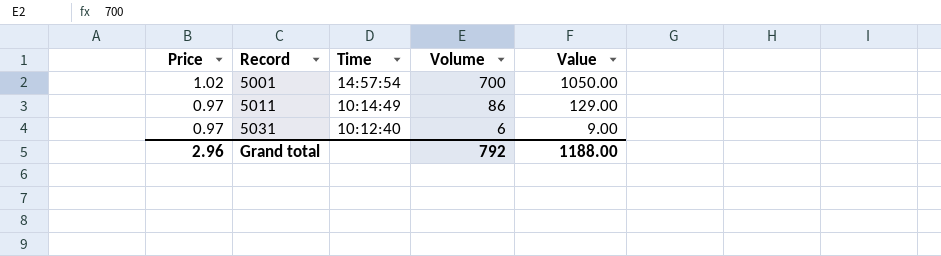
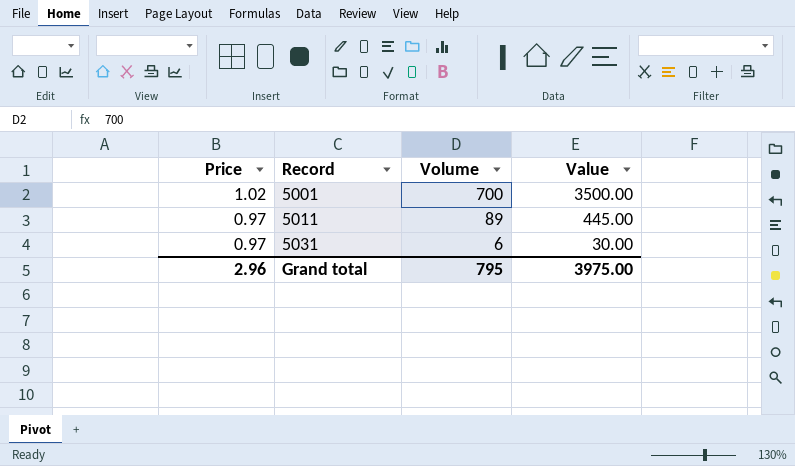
column Time | position: 3 -> none
column Value | formula: [Volume] * 1.5 -> [Volume] * 5
5011 | Volume: 86 -> 89
Grand total | Volume: 792 -> 795
Grand total | Value: 1188.00 -> 3975.00

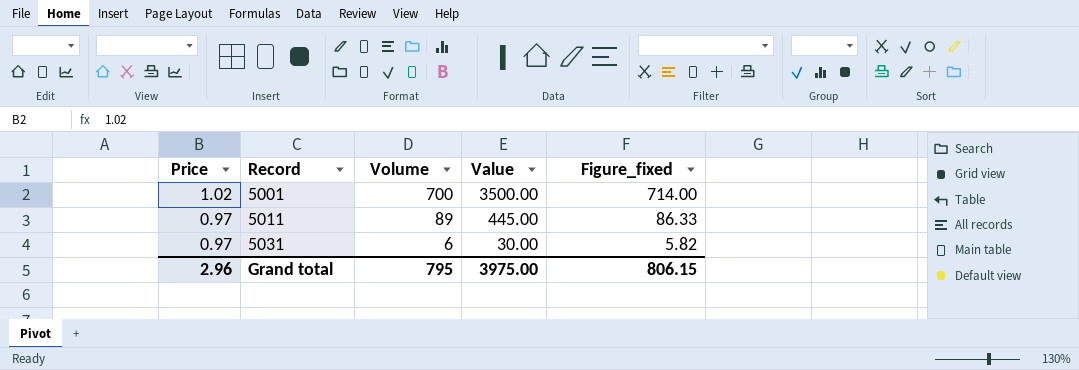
column Figure_fixed | formula: none -> [Price] * [Volume]

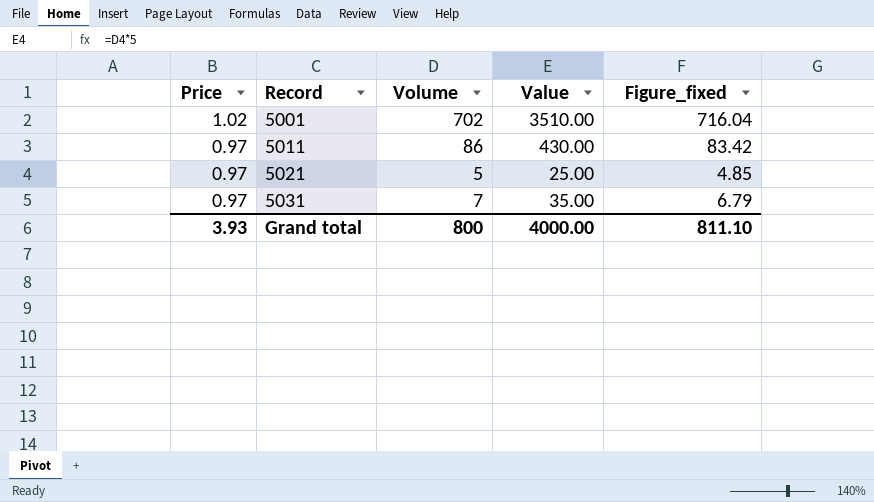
5001 | Volume: 700 -> 702
5001 | Value: 3500.00 -> 3510.00
5001 | Figure_fixed: 714.00 -> 716.04
5011 | Volume: 89 -> 86
5011 | Value: 445.00 -> 430.00
5011 | Figure_fixed: 86.33 -> 83.42
row 5021: none -> 0.97 | 5 | 25.00 | 4.85
5031 | Volume: 6 -> 7
5031 | Value: 30.00 -> 35.00
5031 | Figure_fixed: 5.82 -> 6.79
Grand total | Price: 2.96 -> 3.93
Grand total | Volume: 795 -> 800
Grand total | Value: 3975.00 -> 4000.00
Grand total | Figure_fixed: 806.15 -> 811.10

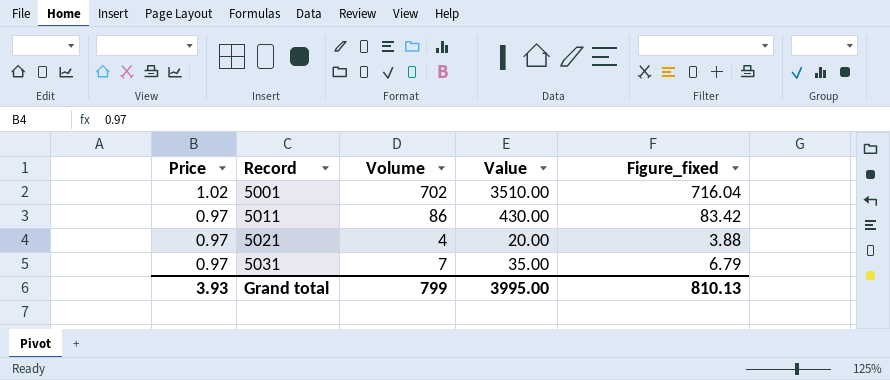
5021 | Volume: 5 -> 4
5021 | Value: 25.00 -> 20.00
5021 | Figure_fixed: 4.85 -> 3.88
Grand total | Volume: 800 -> 799
Grand total | Value: 4000.00 -> 3995.00
Grand total | Figure_fixed: 811.10 -> 810.13

